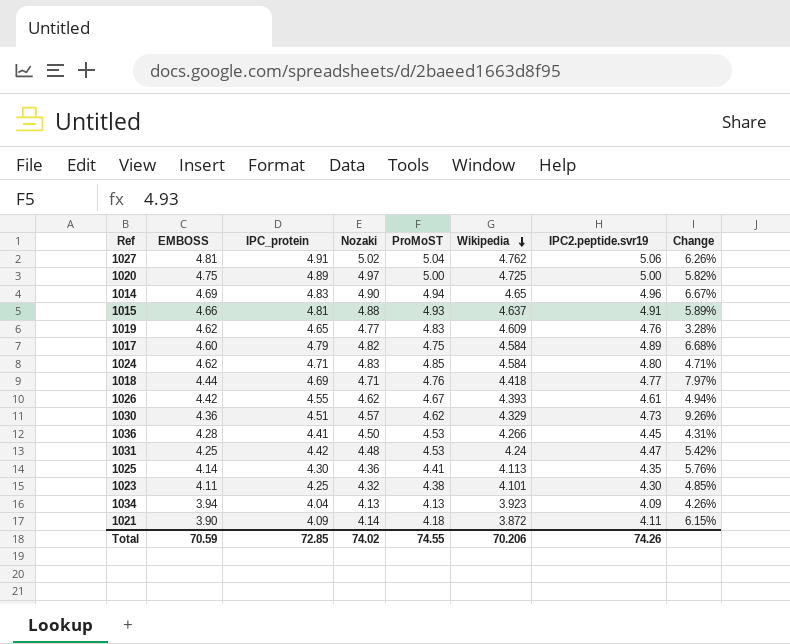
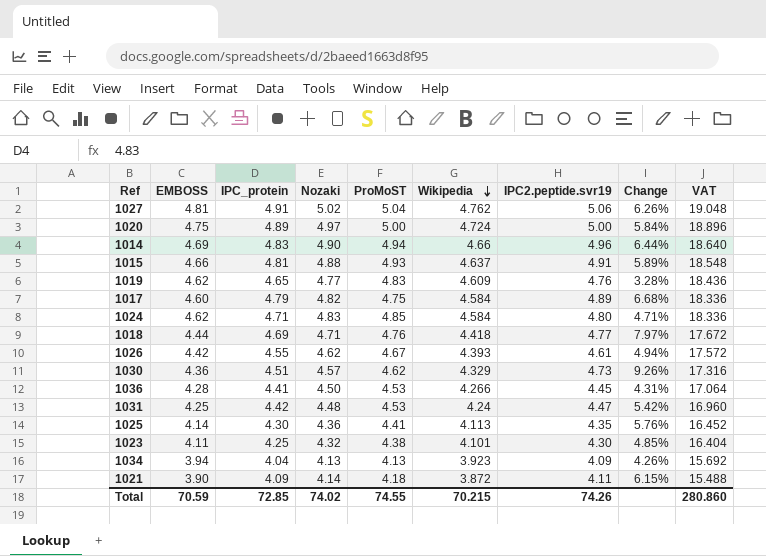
column VAT | formula: none -> [Wikipedia] * 4
1020 | Wikipedia: 4.725 -> 4.724
1020 | Change: 5.82% -> 5.84%
1014 | Wikipedia: 4.65 -> 4.66
1014 | Change: 6.67% -> 6.44%
Total | Wikipedia: 70.206 -> 70.215

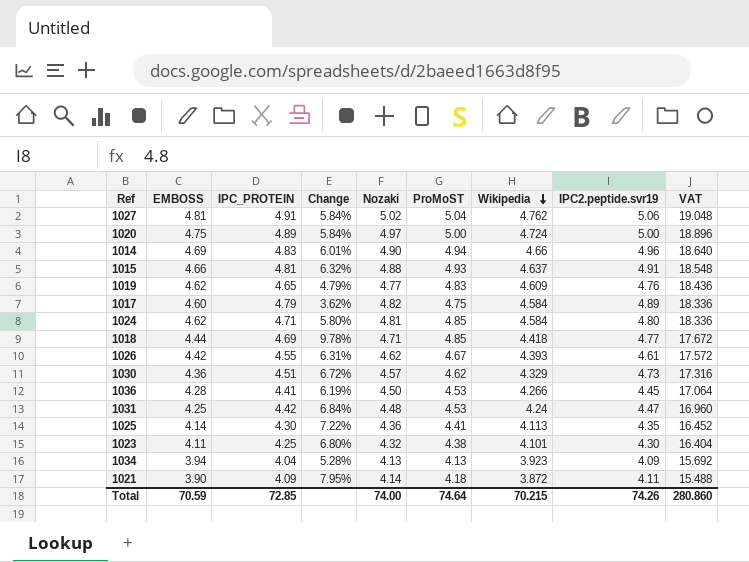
column name: IPC_protein -> IPC_PROTEIN
column Change | formula: ([IPC2.peptide.svr19] - [Wikipedia]) / [Wikipedia] -> ([ProMoST] - [Wikipedia]) / [Wikipedia]
column Change | position: 8 -> 4
1024 | Nozaki: 4.83 -> 4.81
1018 | ProMoST: 4.76 -> 4.85
Total | Nozaki: 74.02 -> 74.00
Total | ProMoST: 74.55 -> 74.64

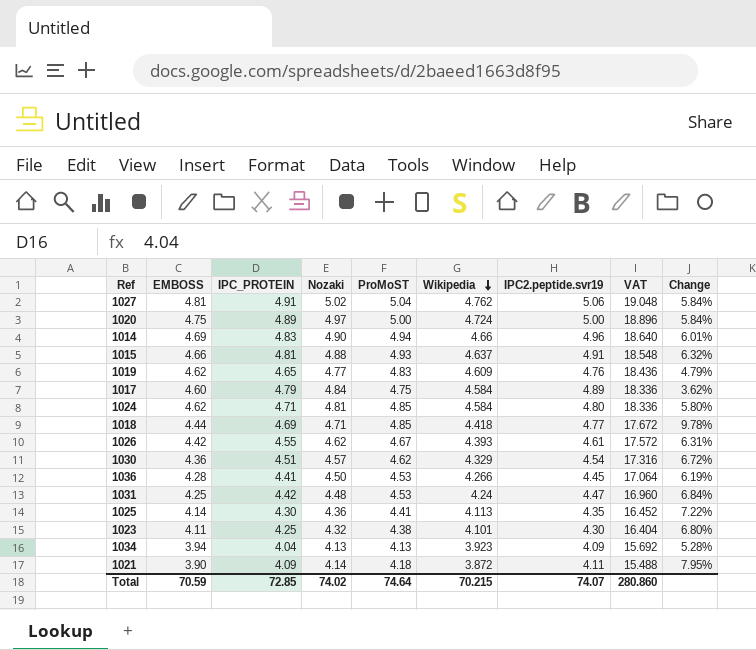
column Change | position: 4 -> 9
1017 | Nozaki: 4.82 -> 4.84
1030 | IPC2.peptide.svr19: 4.73 -> 4.54
Total | Nozaki: 74.00 -> 74.02
Total | IPC2.peptide.svr19: 74.26 -> 74.07

